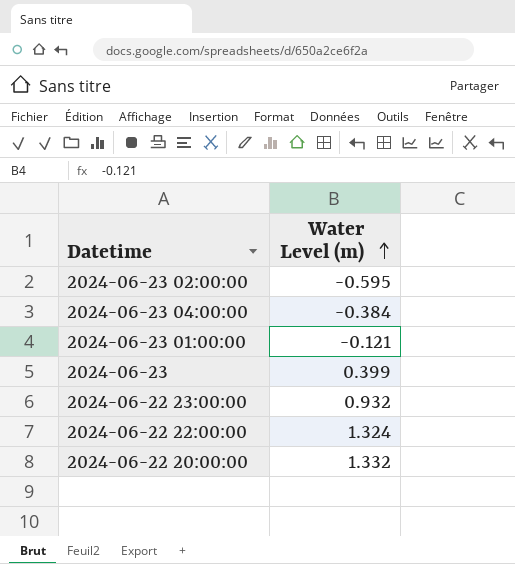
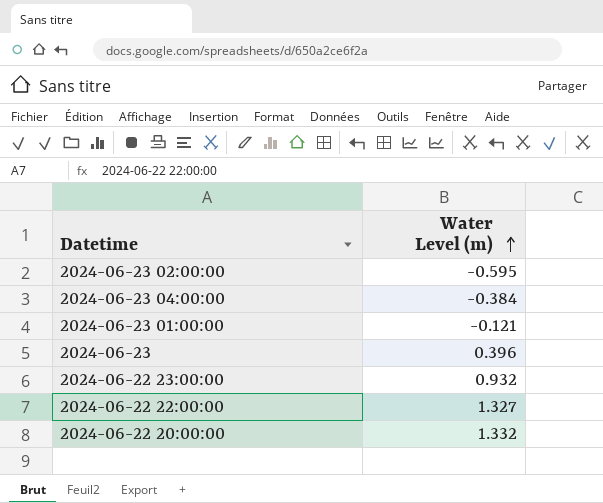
2024-06-23 | Water Level (m): 0.399 -> 0.396
2024-06-22 22:00:00 | Water Level (m): 1.324 -> 1.327

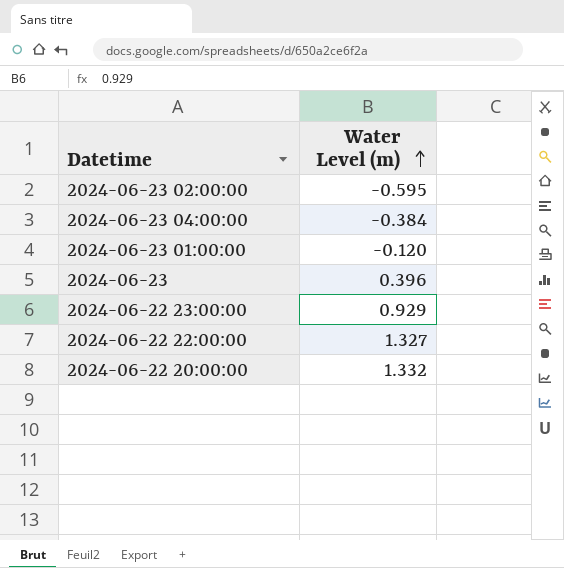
2024-06-23 01:00:00 | Water Level (m): -0.121 -> -0.120
2024-06-22 23:00:00 | Water Level (m): 0.932 -> 0.929

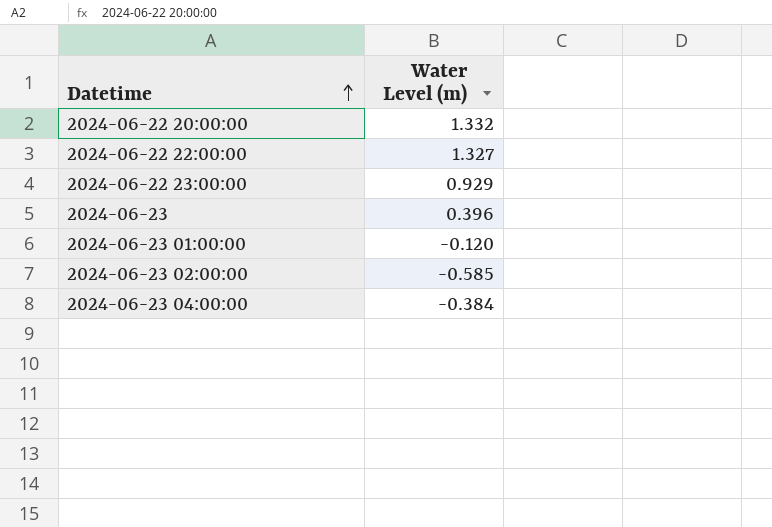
row order: Water Level (m) ascending -> Datetime ascending
2024-06-23 02:00:00 | Water Level (m): -0.595 -> -0.585

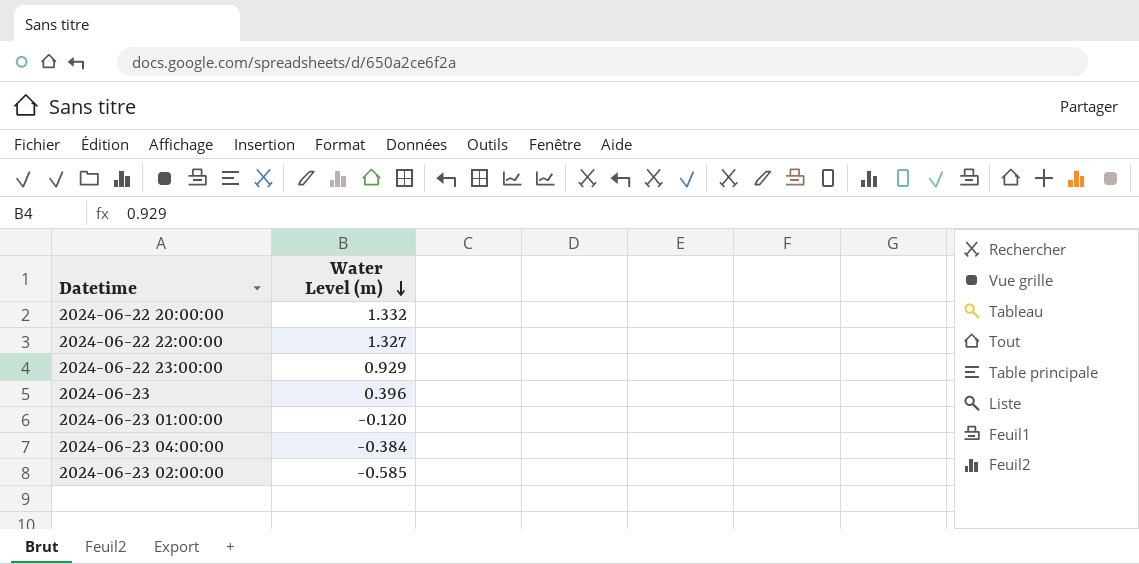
row order: Datetime ascending -> Water Level (m) descending

